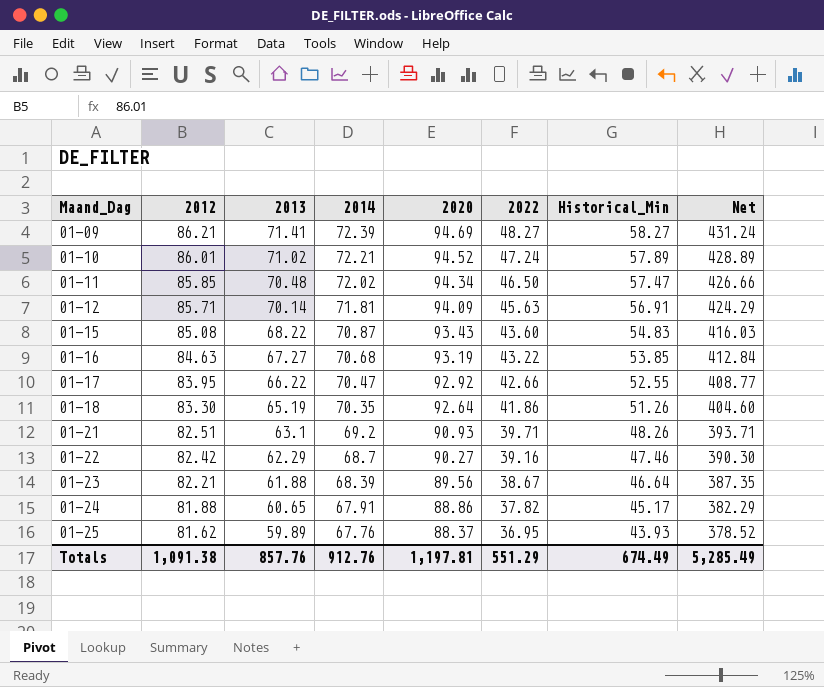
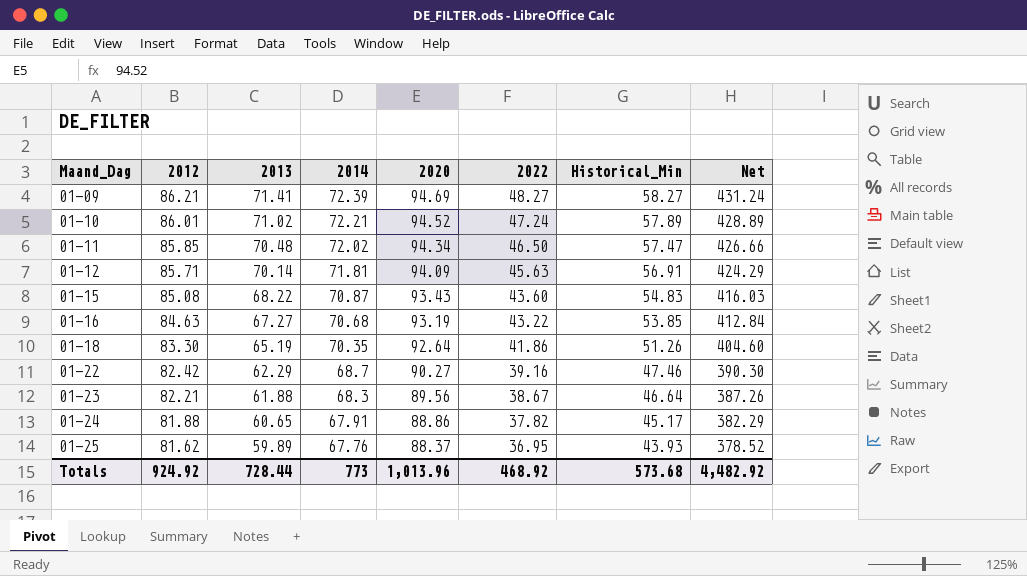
row 01-17: 83.95 | 66.22 | 70.47 | 92.92 | 42.66 | 52.55 | 408.77 -> none
row 01-21: 82.51 | 63.1 | 69.2 | 90.93 | 39.71 | 48.26 | 393.71 -> none
01-23 | 2014: 68.39 -> 68.3
01-23 | Net: 387.35 -> 387.26
Totals | 2012: 1,091.38 -> 924.92
Totals | 2013: 857.76 -> 728.44
Totals | 2014: 912.76 -> 773
Totals | 2020: 1,197.81 -> 1,013.96
Totals | 2022: 551.29 -> 468.92
Totals | Historical_Min: 674.49 -> 573.68
Totals | Net: 5,285.49 -> 4,482.92

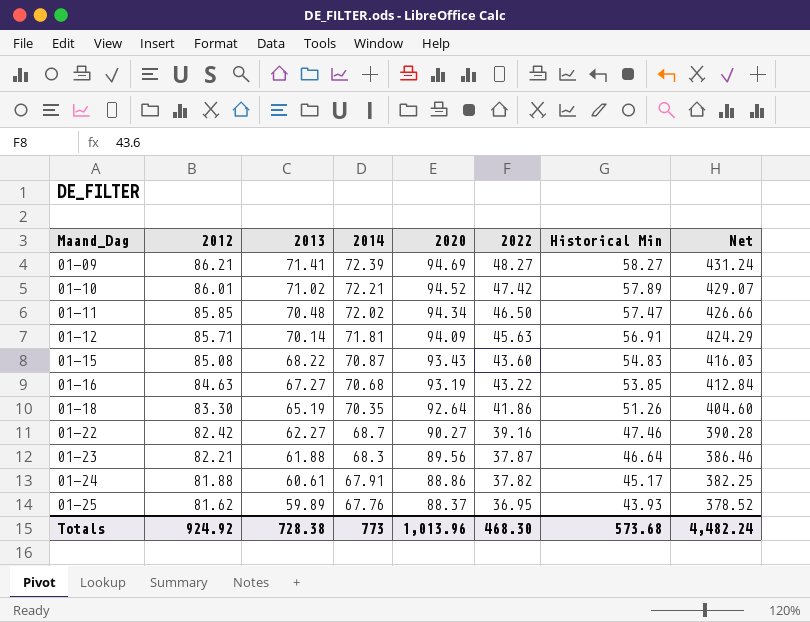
column name: Historical_Min -> Historical Min
01-10 | 2022: 47.24 -> 47.42
01-10 | Net: 428.89 -> 429.07
01-22 | 2013: 62.29 -> 62.27
01-22 | Net: 390.30 -> 390.28
01-23 | 2022: 38.67 -> 37.87
01-23 | Net: 387.26 -> 386.46
01-24 | 2013: 60.65 -> 60.61
01-24 | Net: 382.29 -> 382.25
Totals | 2013: 728.44 -> 728.38
Totals | 2022: 468.92 -> 468.30
Totals | Net: 4,482.92 -> 4,482.24

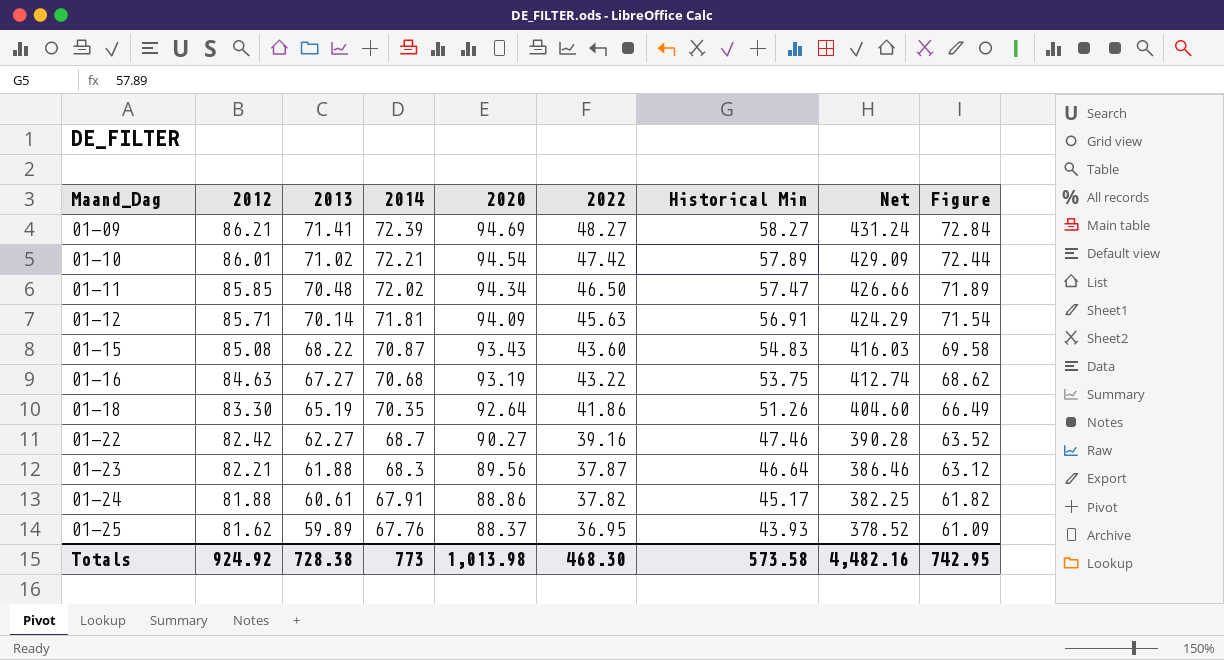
column Figure | formula: none -> [2013] * 1.02
01-10 | 2020: 94.52 -> 94.54
01-10 | Net: 429.07 -> 429.09
01-16 | Historical Min: 53.85 -> 53.75
01-16 | Net: 412.84 -> 412.74
Totals | 2020: 1,013.96 -> 1,013.98
Totals | Historical Min: 573.68 -> 573.58
Totals | Net: 4,482.24 -> 4,482.16

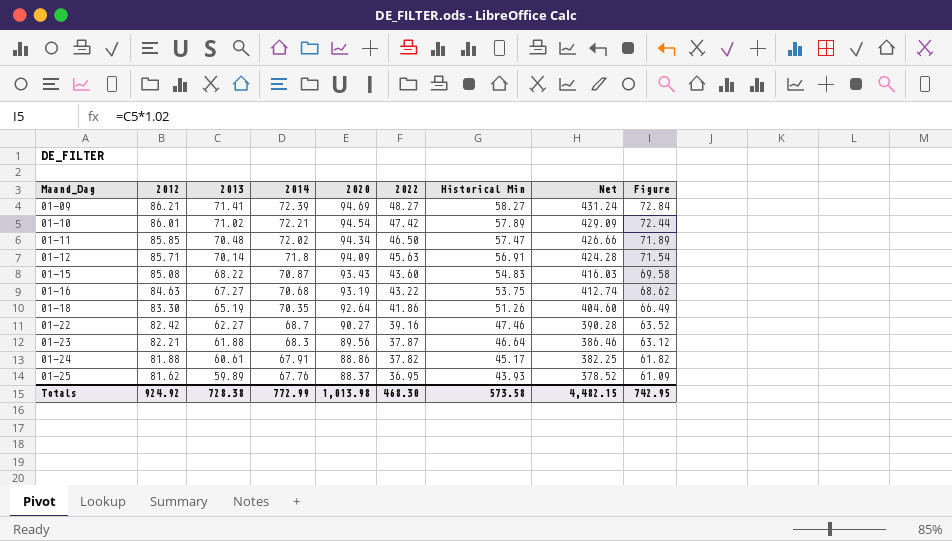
01-12 | 2014: 71.81 -> 71.8
01-12 | Net: 424.29 -> 424.28
Totals | 2014: 773 -> 772.99
Totals | Net: 4,482.16 -> 4,482.15

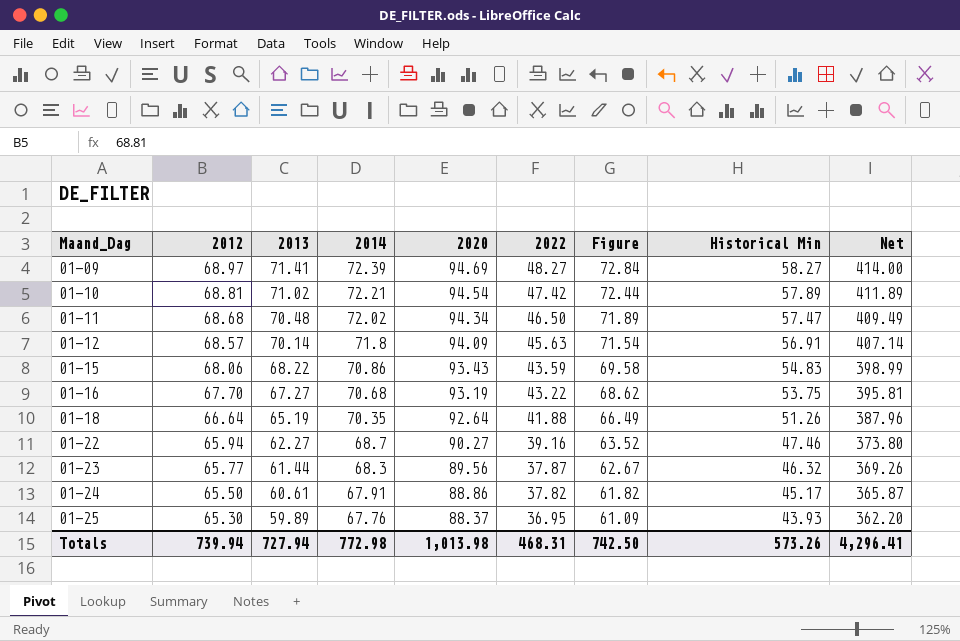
column Figure | position: 9 -> 7
01-09 | 2012: 86.21 -> 68.97
01-09 | Net: 431.24 -> 414.00
01-10 | 2012: 86.01 -> 68.81
01-10 | Net: 429.09 -> 411.89
01-11 | 2012: 85.85 -> 68.68
01-11 | Net: 426.66 -> 409.49
01-12 | 2012: 85.71 -> 68.57
01-12 | Net: 424.28 -> 407.14
01-15 | 2012: 85.08 -> 68.06
01-15 | 2014: 70.87 -> 70.86
01-15 | 2022: 43.60 -> 43.59
01-15 | Net: 416.03 -> 398.99
01-16 | 2012: 84.63 -> 67.70
01-16 | Net: 412.74 -> 395.81
01-18 | 2012: 83.30 -> 66.64
01-18 | 2022: 41.86 -> 41.88
01-18 | Net: 404.60 -> 387.96
01-22 | 2012: 82.42 -> 65.94
01-22 | Net: 390.28 -> 373.80
01-23 | 2012: 82.21 -> 65.77
01-23 | 2013: 61.88 -> 61.44
01-23 | Figure: 63.12 -> 62.67
01-23 | Historical Min: 46.64 -> 46.32
01-23 | Net: 386.46 -> 369.26
01-24 | 2012: 81.88 -> 65.50
01-24 | Net: 382.25 -> 365.87
01-25 | 2012: 81.62 -> 65.30
01-25 | Net: 378.52 -> 362.20
Totals | 2012: 924.92 -> 739.94
Totals | 2013: 728.38 -> 727.94
Totals | 2014: 772.99 -> 772.98
Totals | 2022: 468.30 -> 468.31
Totals | Figure: 742.95 -> 742.50
Totals | Historical Min: 573.58 -> 573.26
Totals | Net: 4,482.15 -> 4,296.41

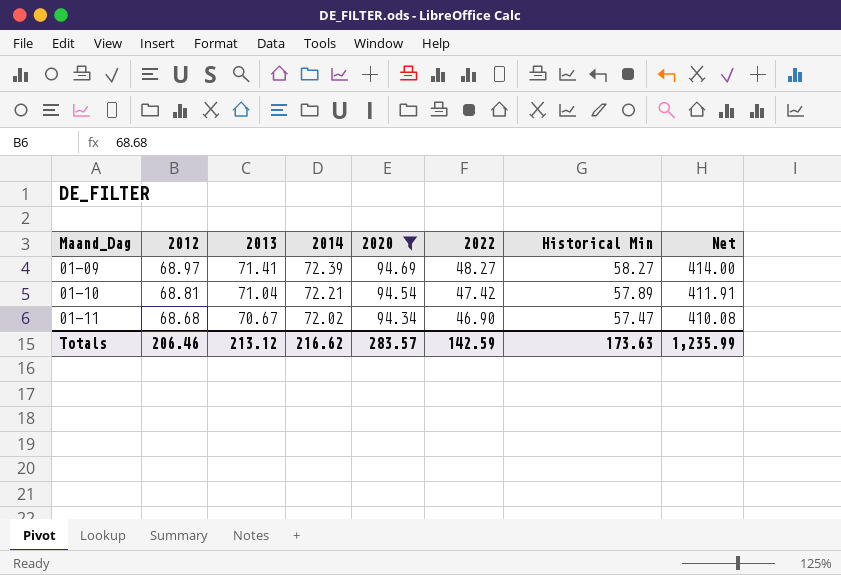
filter: none -> 2020 >= 94.34
column Figure | formula: [2013] * 1.02 -> none
01-10 | 2013: 71.02 -> 71.04
01-10 | Net: 411.89 -> 411.91
01-11 | 2013: 70.48 -> 70.67
01-11 | 2022: 46.50 -> 46.90
01-11 | Net: 409.49 -> 410.08
Totals | 2012: 739.94 -> 206.46
Totals | 2013: 727.94 -> 213.12
Totals | 2014: 772.98 -> 216.62
Totals | 2020: 1,013.98 -> 283.57
Totals | 2022: 468.31 -> 142.59
Totals | Historical Min: 573.26 -> 173.63
Totals | Net: 4,296.41 -> 1,235.99

